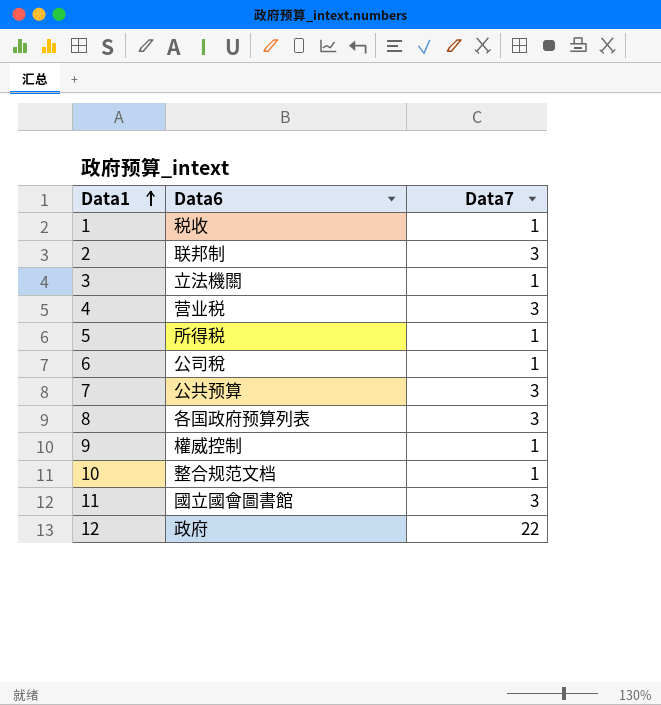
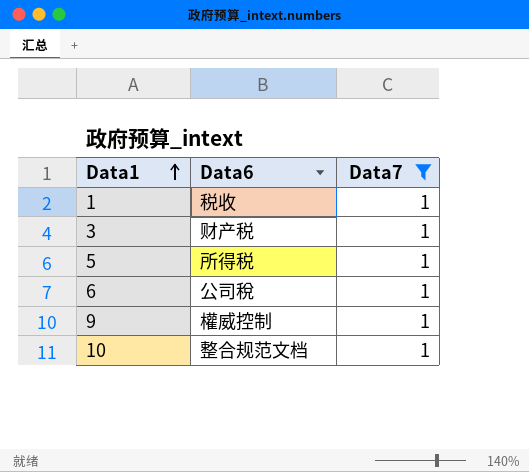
filter: none -> Data7 = 1
3 | Data6: 立法機關 -> 财产税

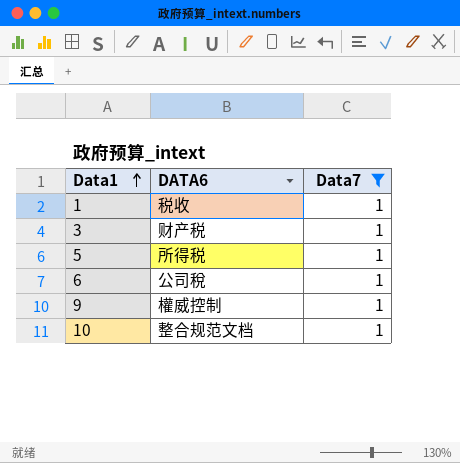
column name: Data6 -> DATA6

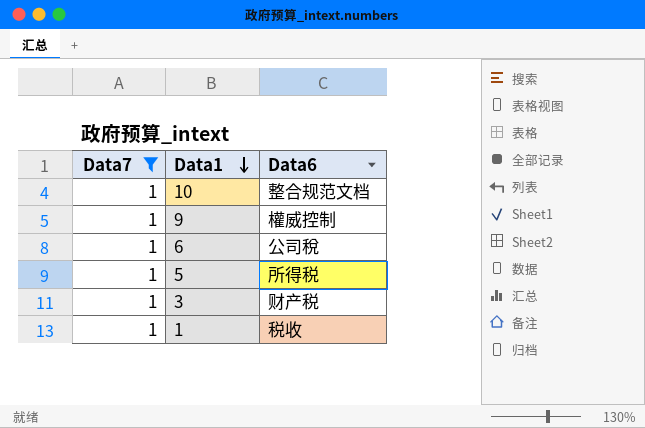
row order: Data1 ascending -> Data1 descending
column Data7 | position: 3 -> 1
column name: DATA6 -> Data6

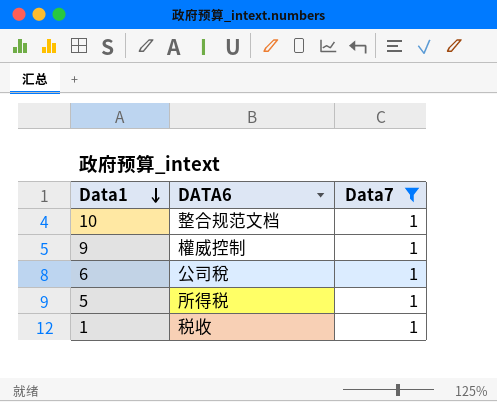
column name: Data6 -> DATA6
column Data7 | position: 1 -> 3
row 3: 1 | 财产税 -> none

